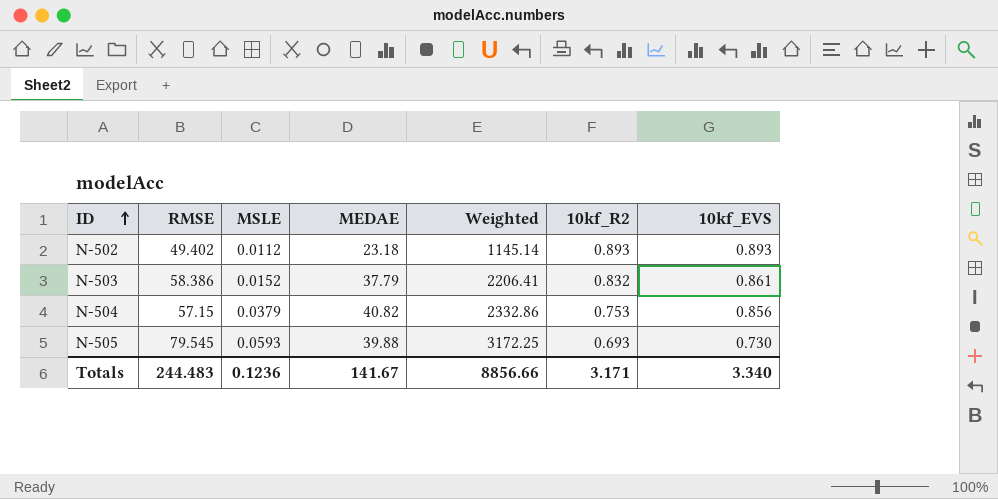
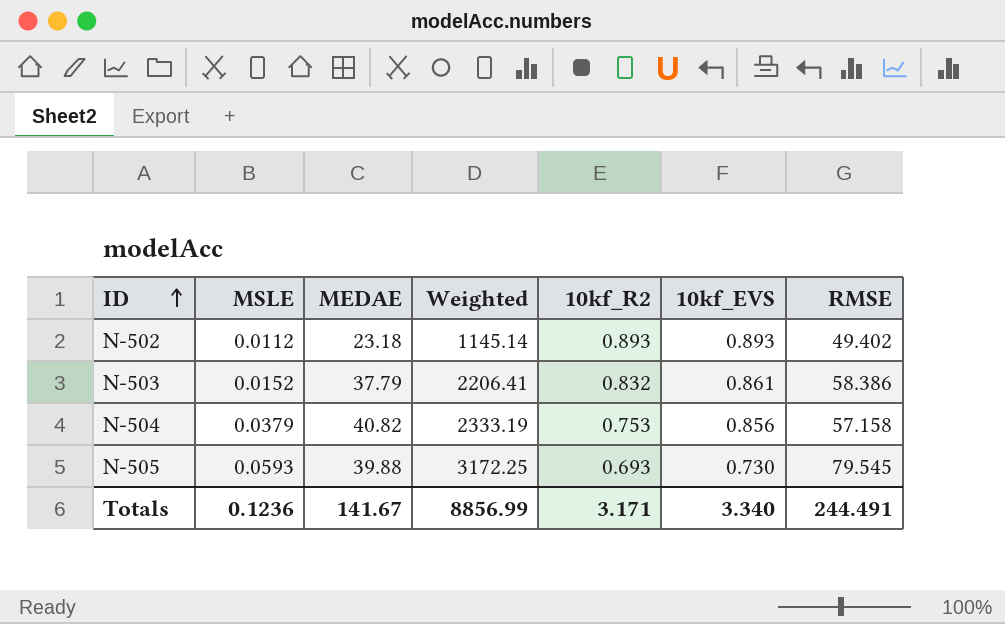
column RMSE | position: 2 -> 7
N-504 | Weighted: 2332.86 -> 2333.19
N-504 | RMSE: 57.15 -> 57.158
Totals | Weighted: 8856.66 -> 8856.99
Totals | RMSE: 244.483 -> 244.491

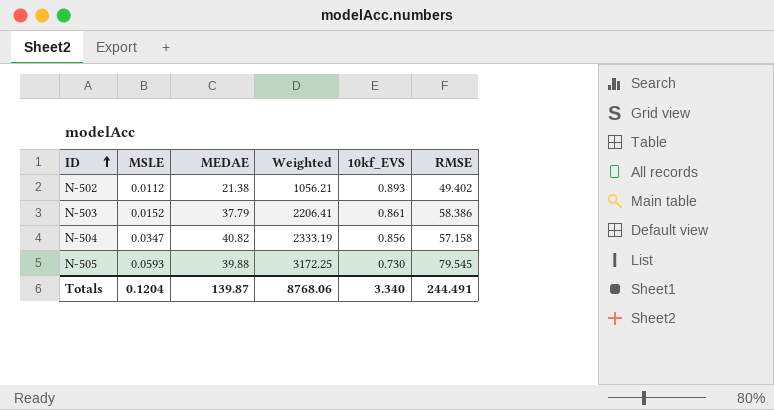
column 10kf_R2 | position: 5 -> none
N-502 | MEDAE: 23.18 -> 21.38
N-502 | Weighted: 1145.14 -> 1056.21
N-504 | MSLE: 0.0379 -> 0.0347
Totals | MSLE: 0.1236 -> 0.1204
Totals | MEDAE: 141.67 -> 139.87
Totals | Weighted: 8856.99 -> 8768.06

